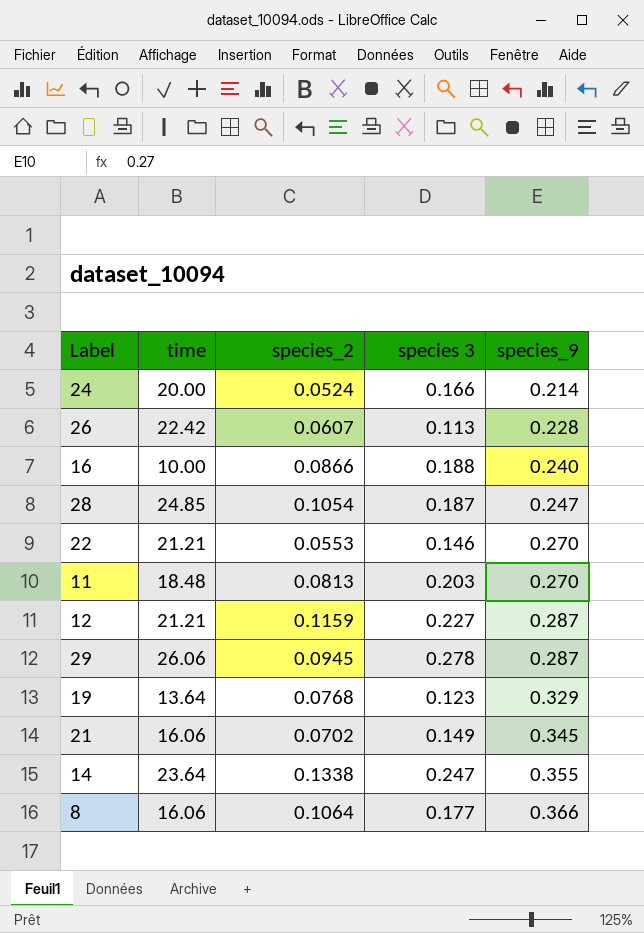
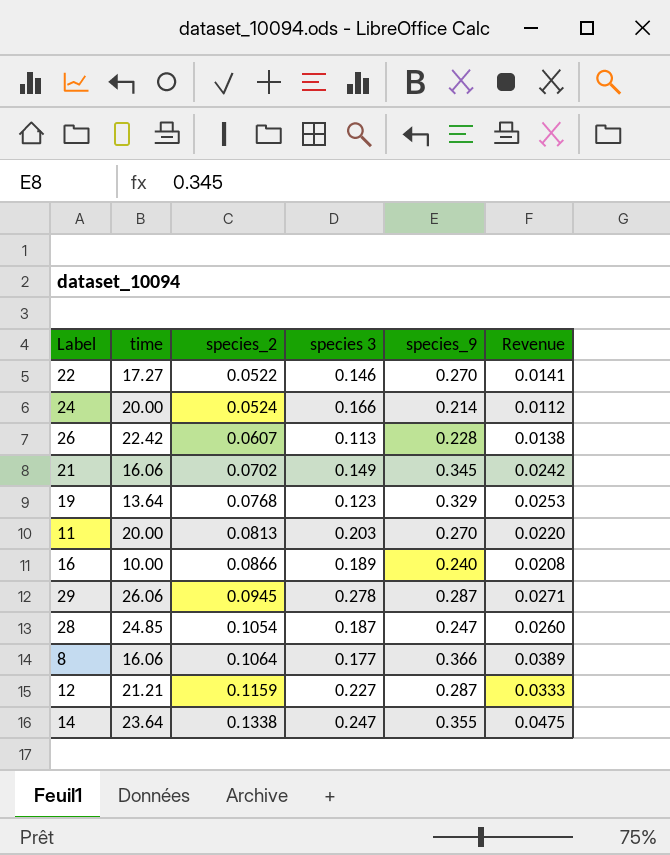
row order: species_9 ascending -> species_2 ascending
column Revenue | formula: none -> [species_2] * [species_9]
22 | time: 21.21 -> 17.27
22 | species_2: 0.0553 -> 0.0522
11 | time: 18.48 -> 20.00
16 | species 3: 0.188 -> 0.189

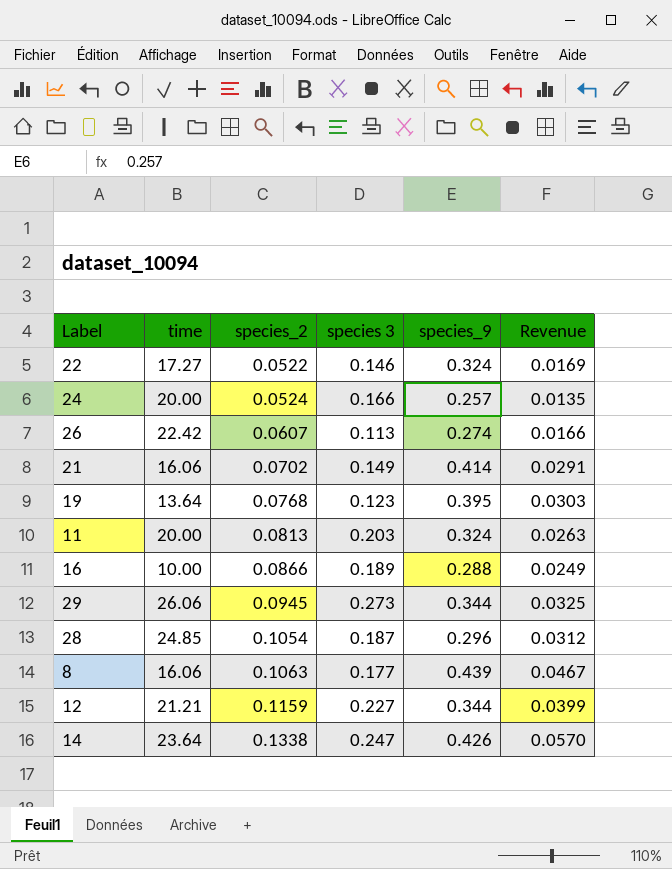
22 | species_9: 0.270 -> 0.324
22 | Revenue: 0.0141 -> 0.0169
24 | species_9: 0.214 -> 0.257
24 | Revenue: 0.0112 -> 0.0135
26 | species_9: 0.228 -> 0.274
26 | Revenue: 0.0138 -> 0.0166
21 | species_9: 0.345 -> 0.414
21 | Revenue: 0.0242 -> 0.0291
19 | species_9: 0.329 -> 0.395
19 | Revenue: 0.0253 -> 0.0303
11 | species_9: 0.270 -> 0.324
11 | Revenue: 0.0220 -> 0.0263
16 | species_9: 0.240 -> 0.288
16 | Revenue: 0.0208 -> 0.0249
29 | species 3: 0.278 -> 0.273
29 | species_9: 0.287 -> 0.344
29 | Revenue: 0.0271 -> 0.0325
28 | species_9: 0.247 -> 0.296
28 | Revenue: 0.0260 -> 0.0312
8 | species_2: 0.1064 -> 0.1063
8 | species_9: 0.366 -> 0.439
8 | Revenue: 0.0389 -> 0.0467
12 | species_9: 0.287 -> 0.344
12 | Revenue: 0.0333 -> 0.0399
14 | species_9: 0.355 -> 0.426
14 | Revenue: 0.0475 -> 0.0570

